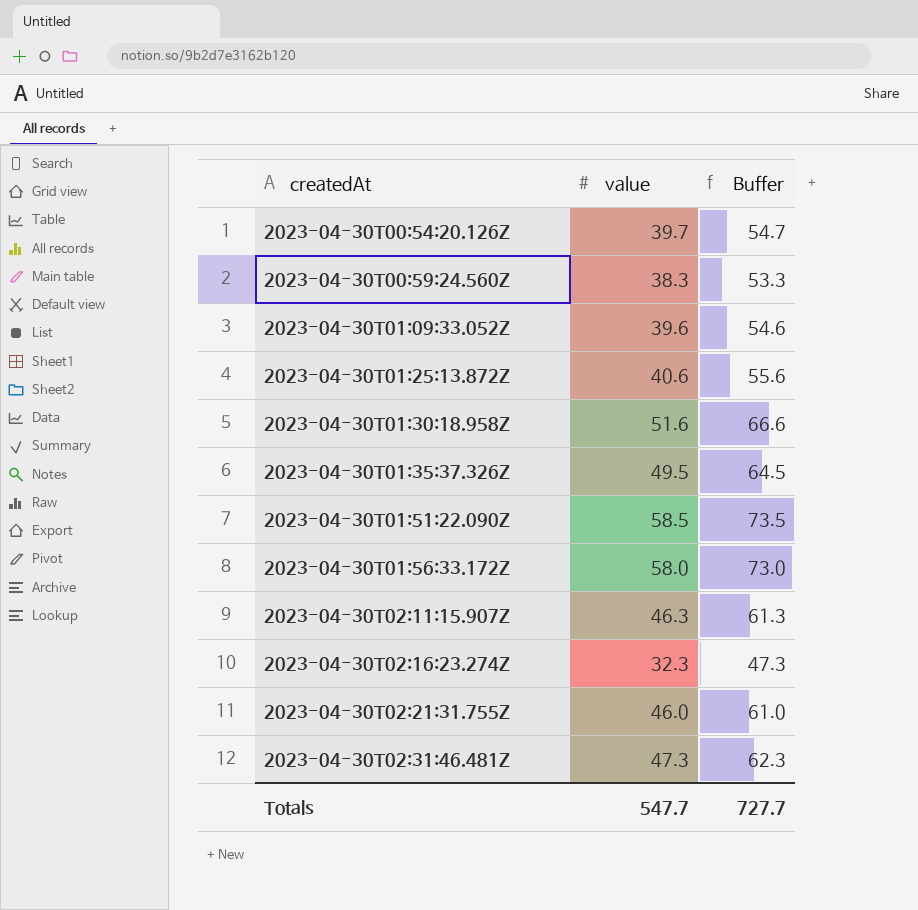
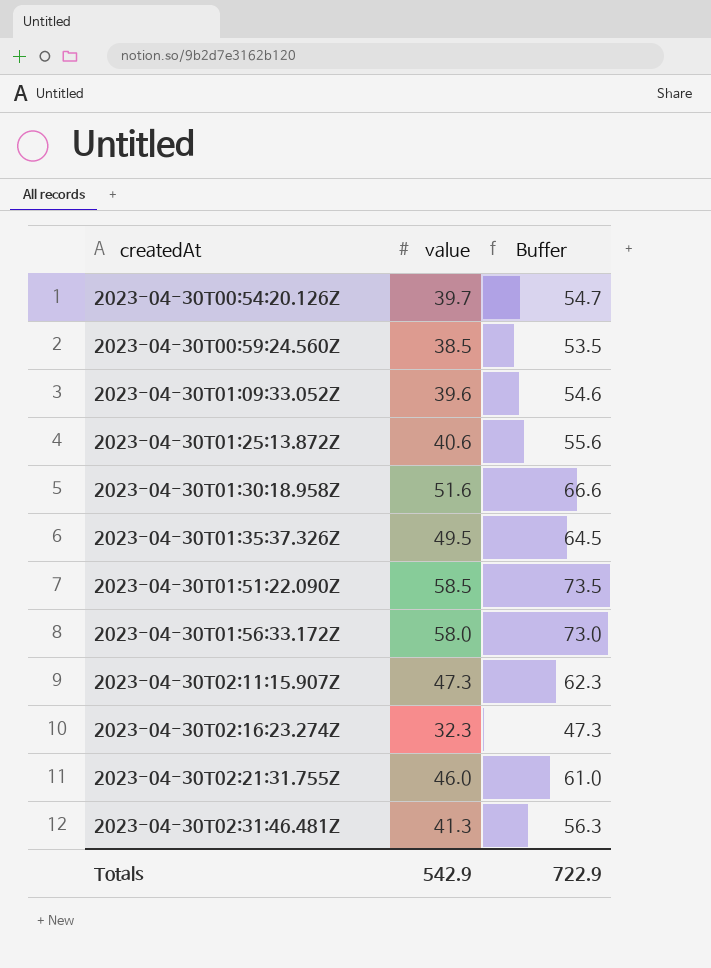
2023-04-30T00:59:24.560Z | value: 38.3 -> 38.5
2023-04-30T00:59:24.560Z | Buffer: 53.3 -> 53.5
2023-04-30T02:11:15.907Z | value: 46.3 -> 47.3
2023-04-30T02:11:15.907Z | Buffer: 61.3 -> 62.3
2023-04-30T02:31:46.481Z | value: 47.3 -> 41.3
2023-04-30T02:31:46.481Z | Buffer: 62.3 -> 56.3
Totals | value: 547.7 -> 542.9
Totals | Buffer: 727.7 -> 722.9

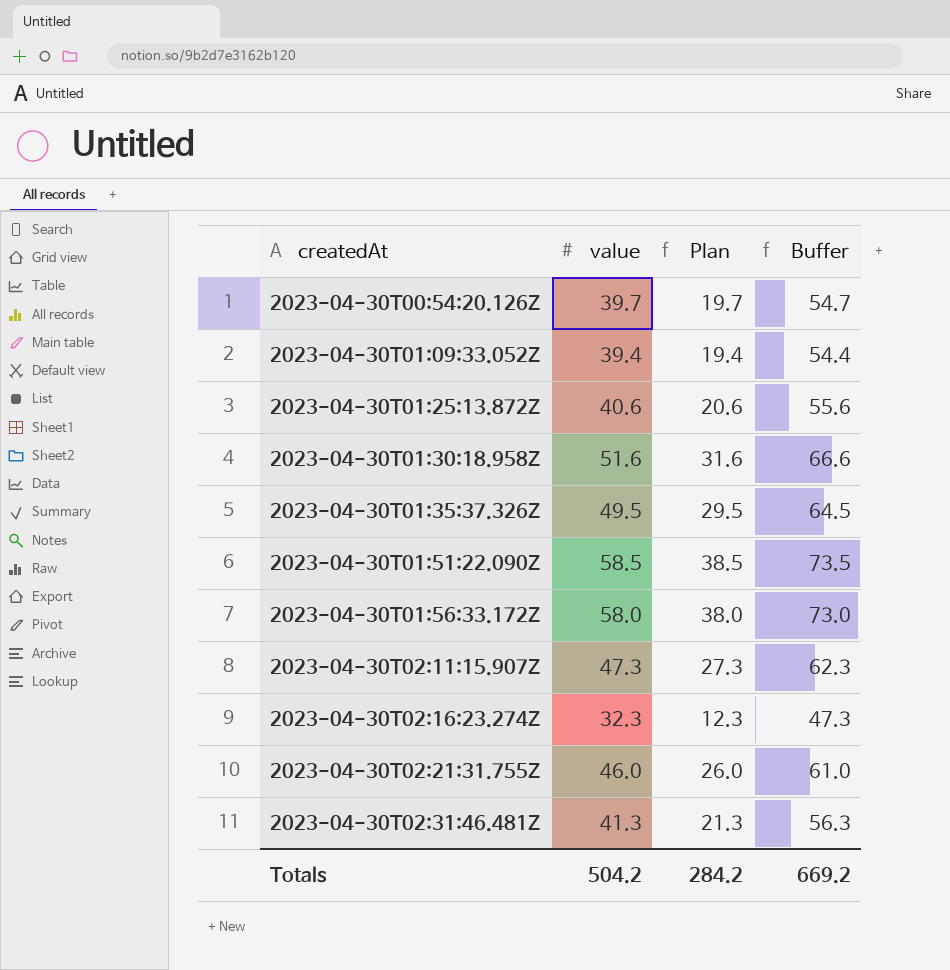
column Plan | formula: none -> [value] - 20
row 2023-04-30T00:59:24.560Z: 38.5 | 53.5 -> none
2023-04-30T01:09:33.052Z | value: 39.6 -> 39.4
2023-04-30T01:09:33.052Z | Buffer: 54.6 -> 54.4
Totals | value: 542.9 -> 504.2
Totals | Buffer: 722.9 -> 669.2

